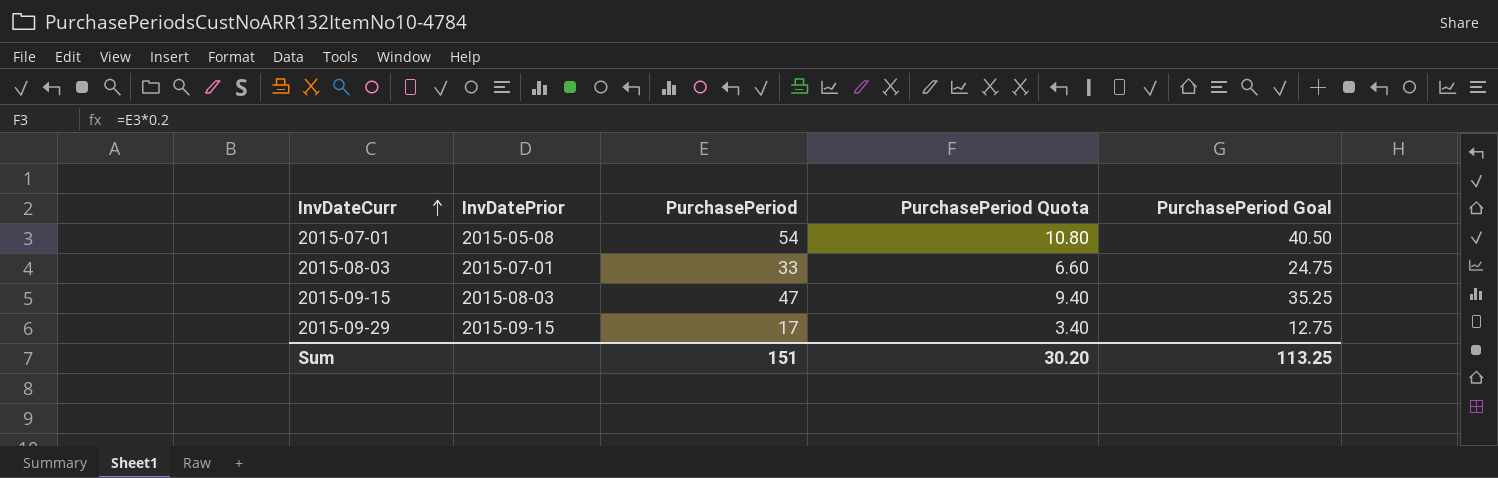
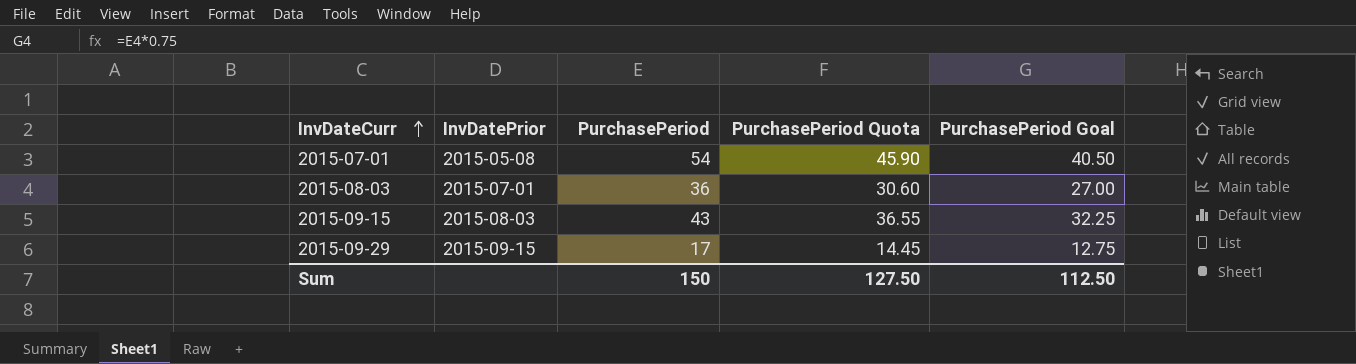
column PurchasePeriod Quota | formula: [PurchasePeriod] * 0.2 -> [PurchasePeriod] * 0.85
2015-08-03 | PurchasePeriod: 33 -> 36
2015-08-03 | PurchasePeriod Goal: 24.75 -> 27.00
2015-09-15 | PurchasePeriod: 47 -> 43
2015-09-15 | PurchasePeriod Goal: 35.25 -> 32.25
Sum | PurchasePeriod: 151 -> 150
Sum | PurchasePeriod Quota: 30.20 -> 127.50
Sum | PurchasePeriod Goal: 113.25 -> 112.50

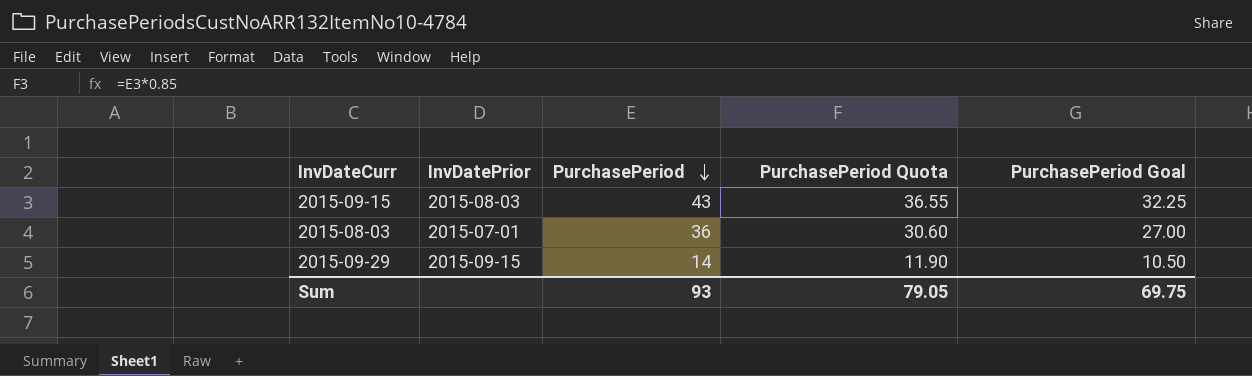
row order: InvDateCurr ascending -> PurchasePeriod descending
row 2015-07-01: 2015-05-08 | 54 | 45.90 | 40.50 -> none
2015-09-29 | PurchasePeriod: 17 -> 14
2015-09-29 | PurchasePeriod Quota: 14.45 -> 11.90
2015-09-29 | PurchasePeriod Goal: 12.75 -> 10.50
Sum | PurchasePeriod: 150 -> 93
Sum | PurchasePeriod Quota: 127.50 -> 79.05
Sum | PurchasePeriod Goal: 112.50 -> 69.75

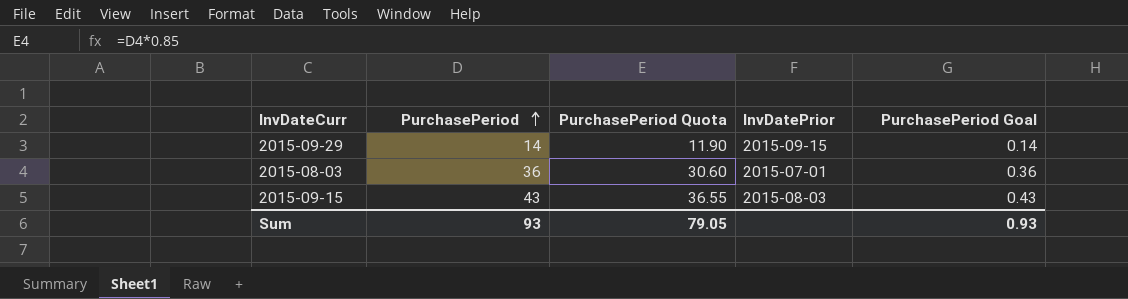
row order: PurchasePeriod descending -> PurchasePeriod ascending
column InvDatePrior | position: 2 -> 4
column PurchasePeriod Goal | formula: [PurchasePeriod] * 0.75 -> [PurchasePeriod] * 0.01
Sum | PurchasePeriod Goal: 69.75 -> 0.93

